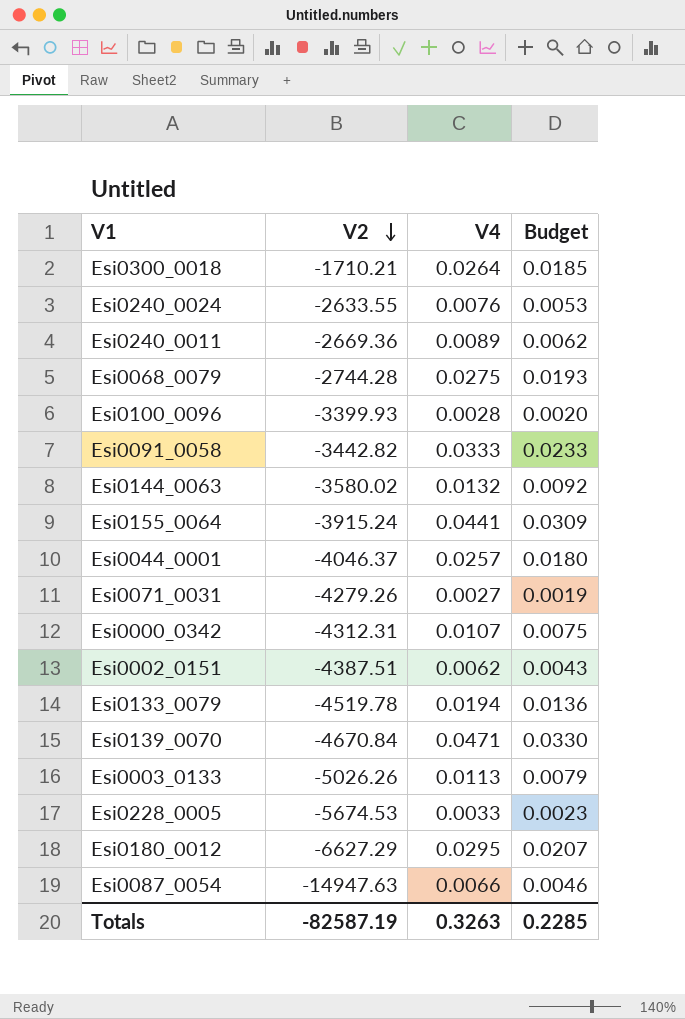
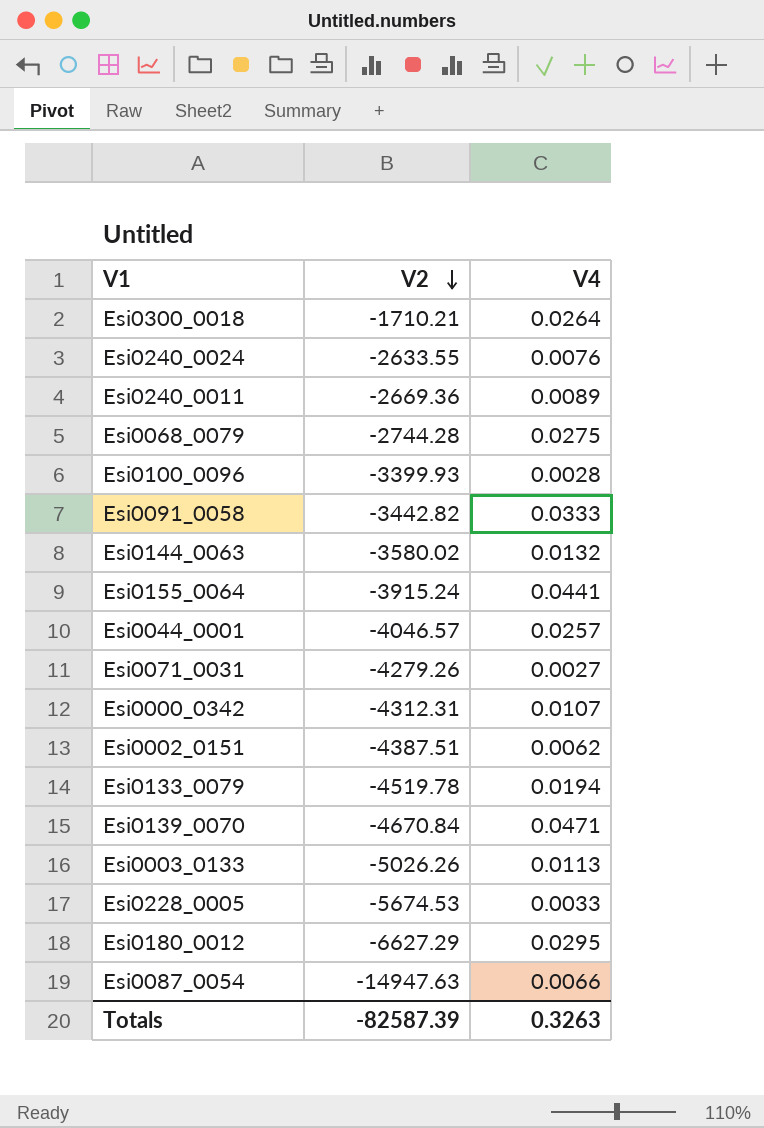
column Budget | formula: [V4] * 0.7 -> none
Esi0044_0001 | V2: -4046.37 -> -4046.57
Totals | V2: -82587.19 -> -82587.39

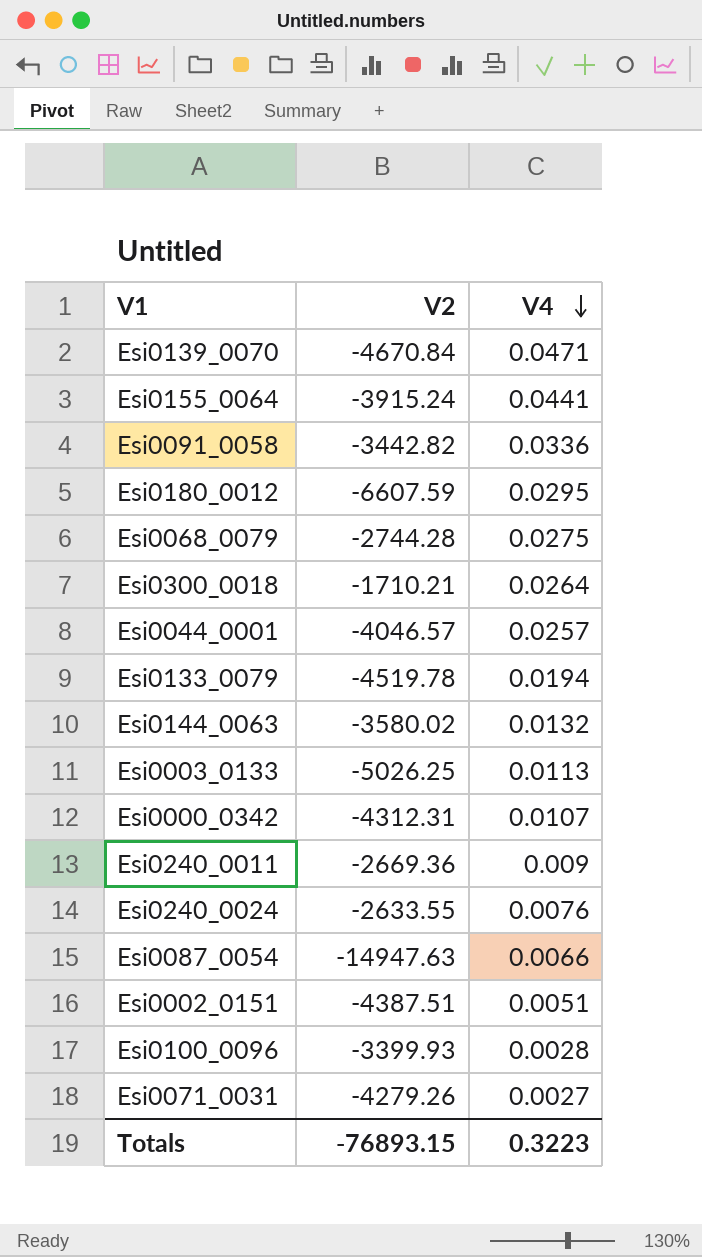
row order: V2 descending -> V4 descending
row Esi0228_0005: -5674.53 | 0.0033 -> none
Esi0091_0058 | V4: 0.0333 -> 0.0336
Esi0180_0012 | V2: -6627.29 -> -6607.59
Esi0003_0133 | V2: -5026.26 -> -5026.25
Esi0240_0011 | V4: 0.0089 -> 0.009
Esi0002_0151 | V4: 0.0062 -> 0.0051
Totals | V2: -82587.39 -> -76893.15
Totals | V4: 0.3263 -> 0.3223

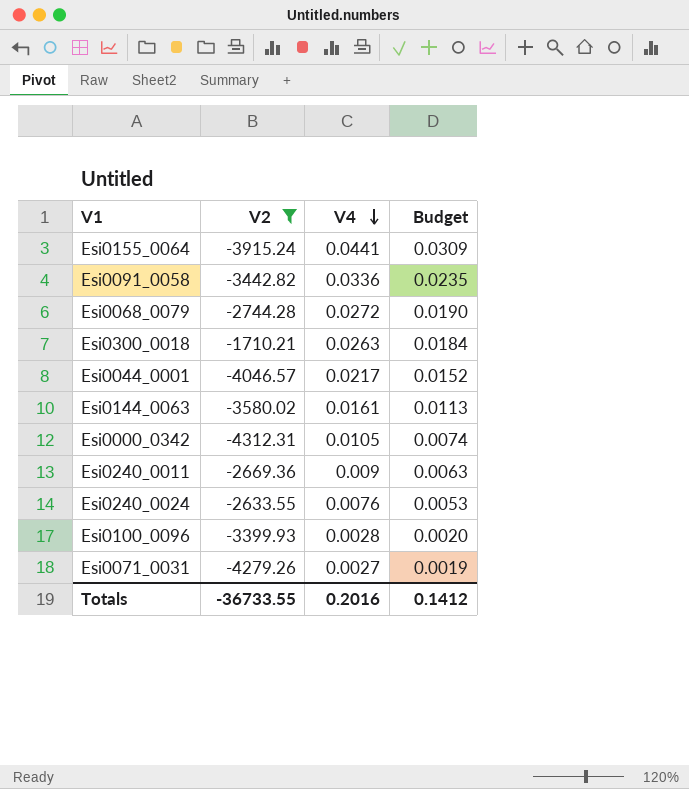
filter: none -> V2 >= -4312.31
column Budget | formula: none -> [V4] * 0.7
Esi0068_0079 | V4: 0.0275 -> 0.0272
Esi0300_0018 | V4: 0.0264 -> 0.0263
Esi0044_0001 | V4: 0.0257 -> 0.0217
Esi0144_0063 | V4: 0.0132 -> 0.0161
Esi0000_0342 | V4: 0.0107 -> 0.0105
Totals | V2: -76893.15 -> -36733.55
Totals | V4: 0.3223 -> 0.2016

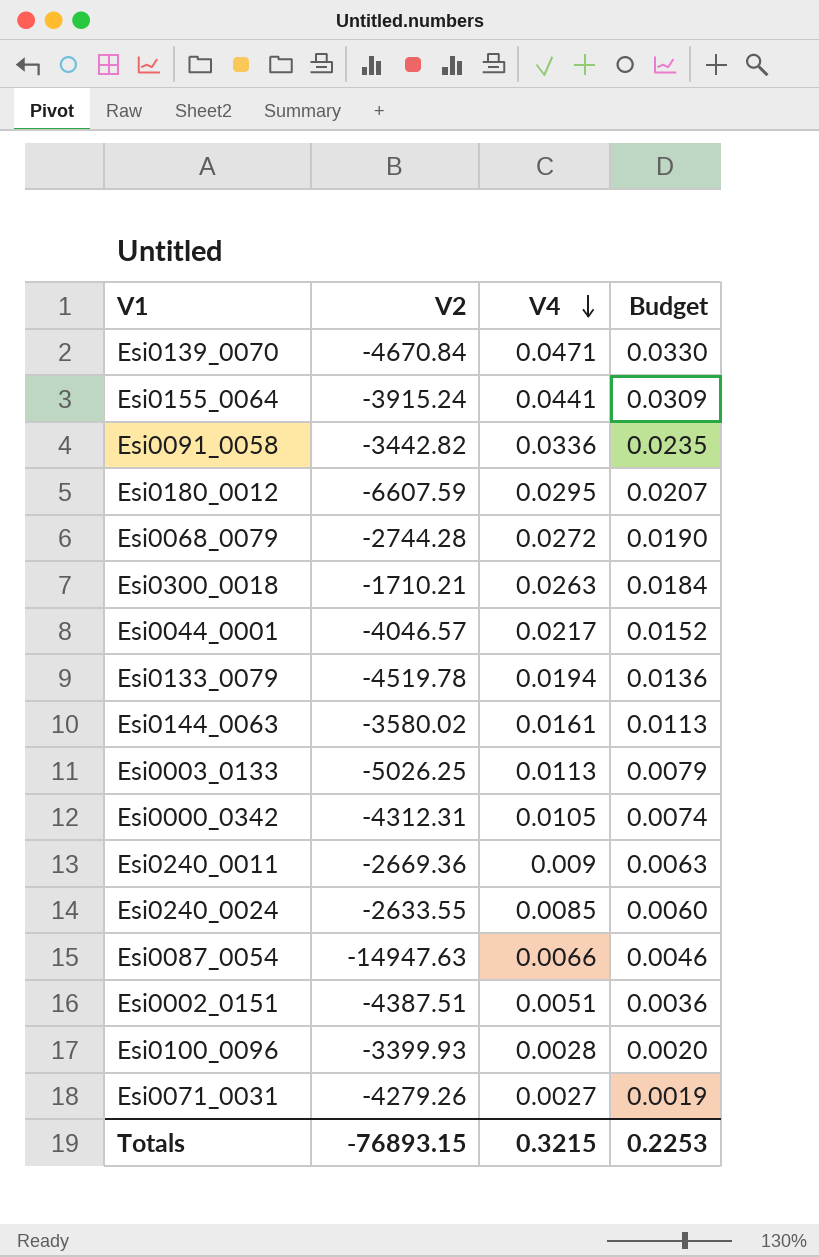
filter: V2 >= -4312.31 -> none
Esi0240_0024 | V4: 0.0076 -> 0.0085
Esi0240_0024 | Budget: 0.0053 -> 0.0060
Totals | V2: -36733.55 -> -76893.15
Totals | V4: 0.2016 -> 0.3215
Totals | Budget: 0.1412 -> 0.2253

